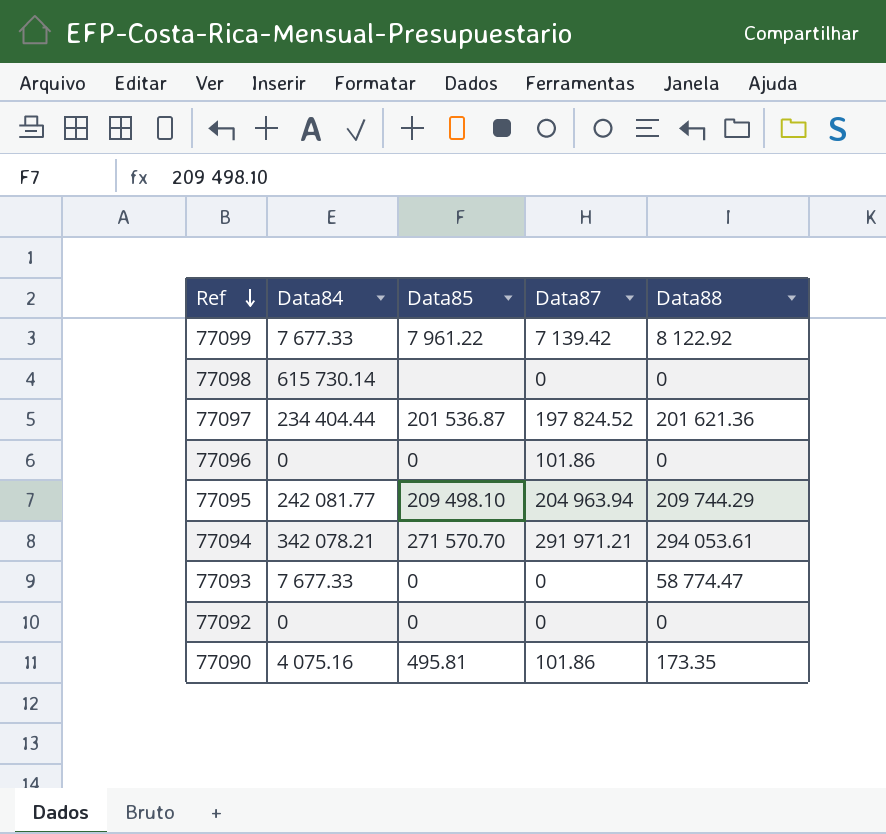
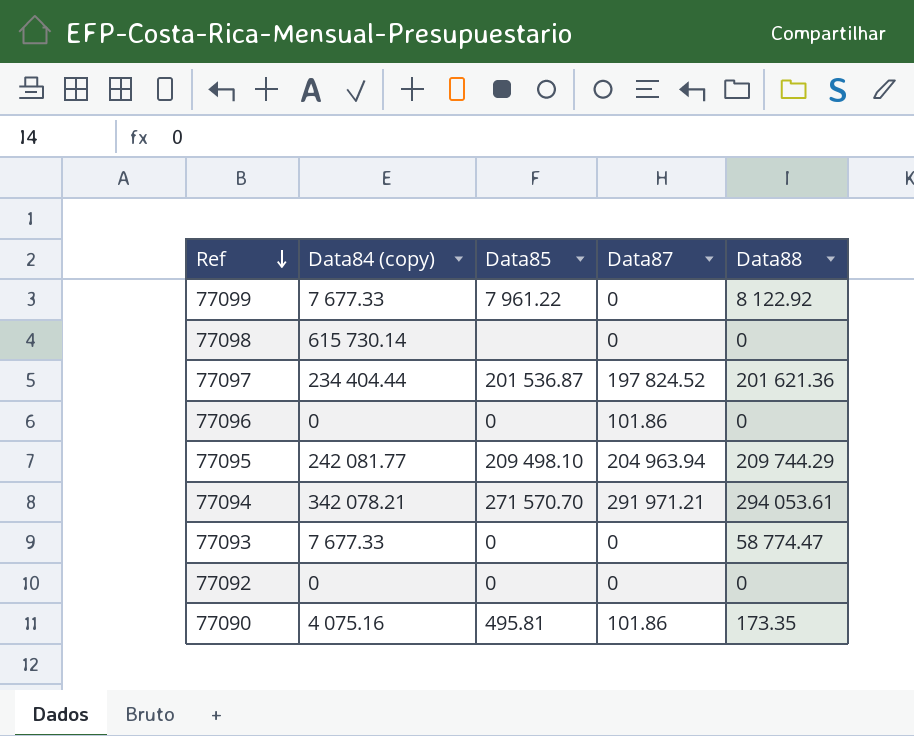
column name: Data84 -> Data84 (copy)
77099 | Data87: 7 139.42 -> 0

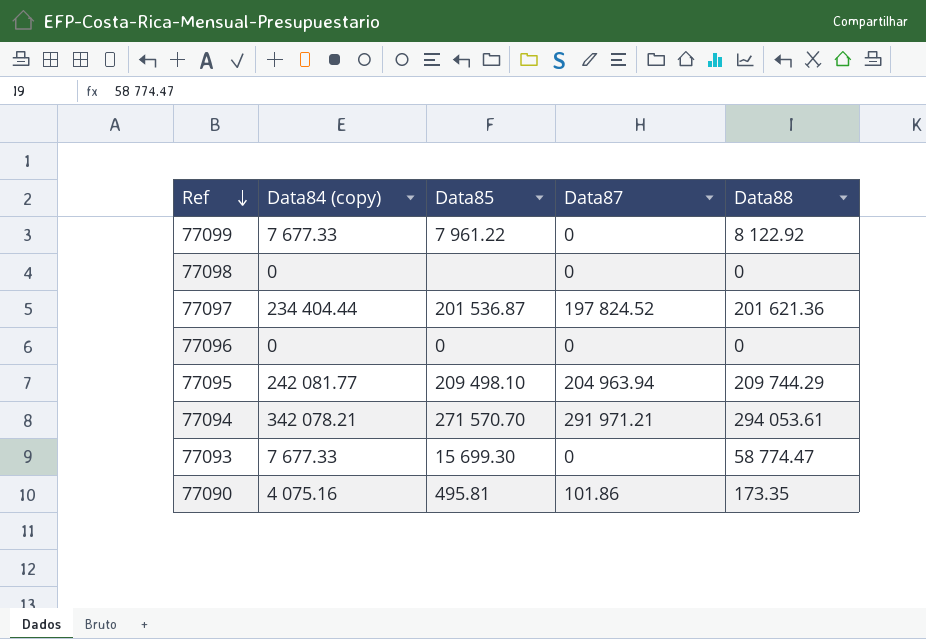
row 77092: 0 | 0 | 0 | 0 -> none
77098 | Data84 (copy): 615 730.14 -> 0
77096 | Data87: 101.86 -> 0
77093 | Data85: 0 -> 15 699.30

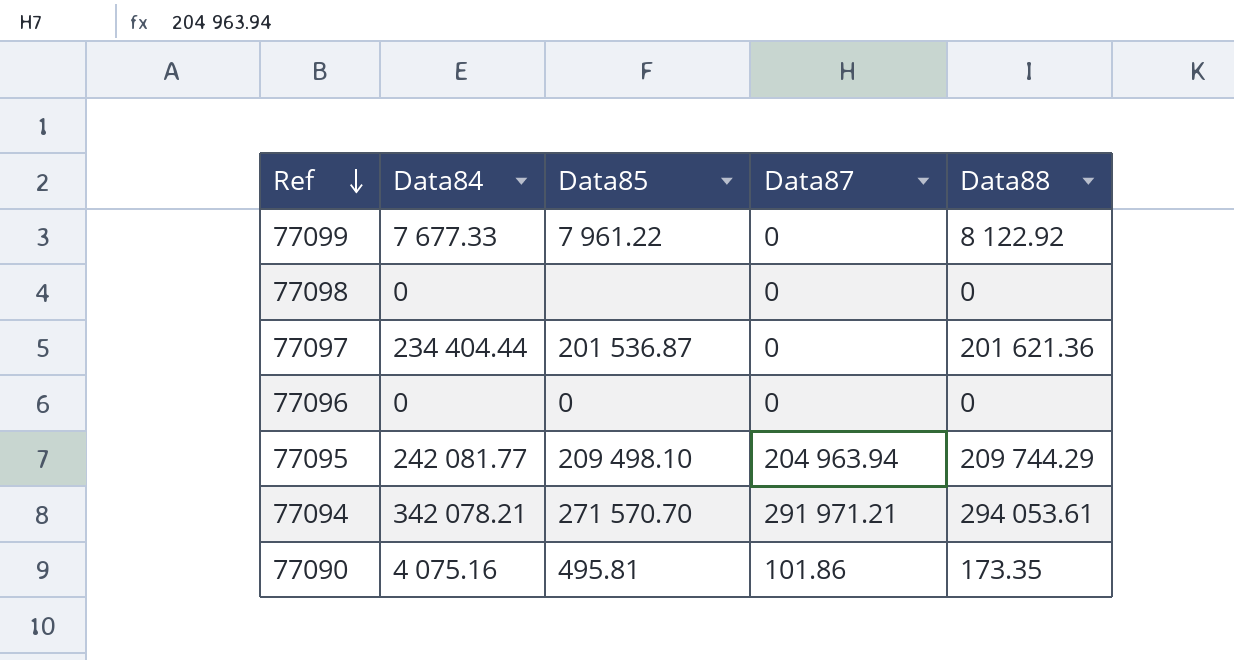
column name: Data84 (copy) -> Data84
row 77093: 7 677.33 | 15 699.30 | 0 | 58 774.47 -> none
77097 | Data87: 197 824.52 -> 0

